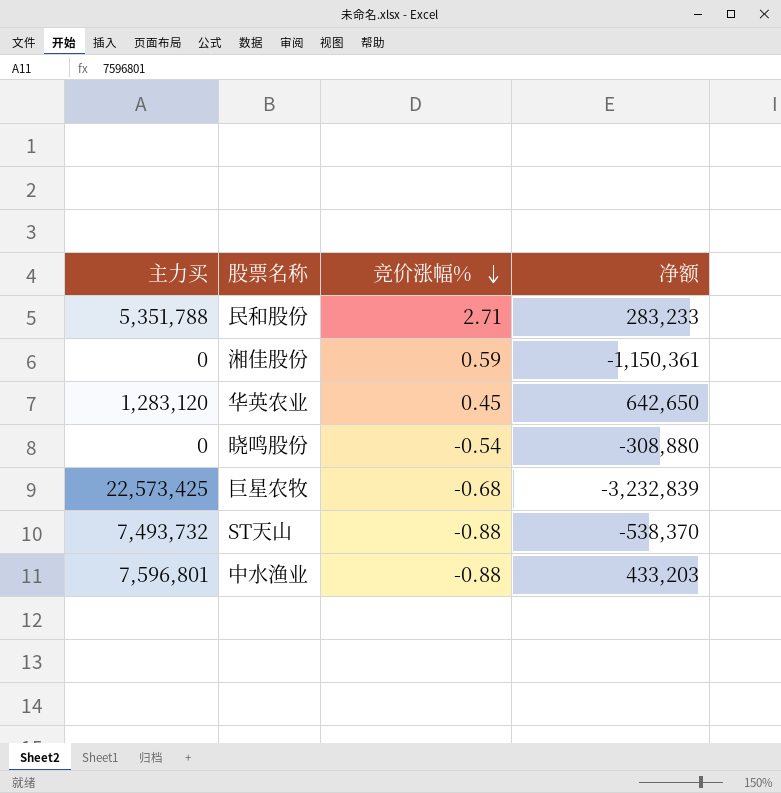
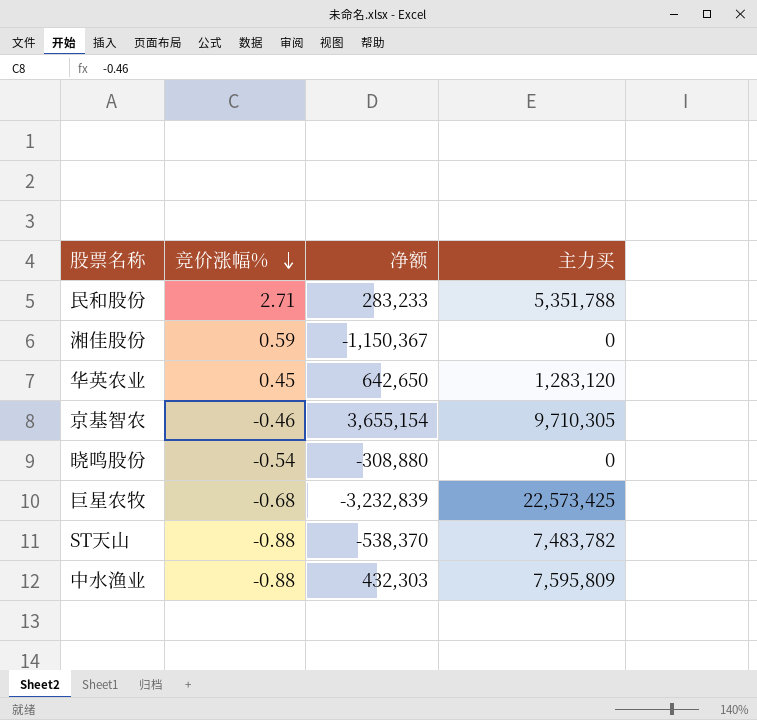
column 主力买 | position: 1 -> 4
湘佳股份 | 净额: -1,150,361 -> -1,150,367
row 京基智农: none -> -0.46 | 3,655,154 | 9,710,305
ST天山 | 主力买: 7,493,732 -> 7,483,782
中水渔业 | 净额: 433,203 -> 432,303
中水渔业 | 主力买: 7,596,801 -> 7,595,809

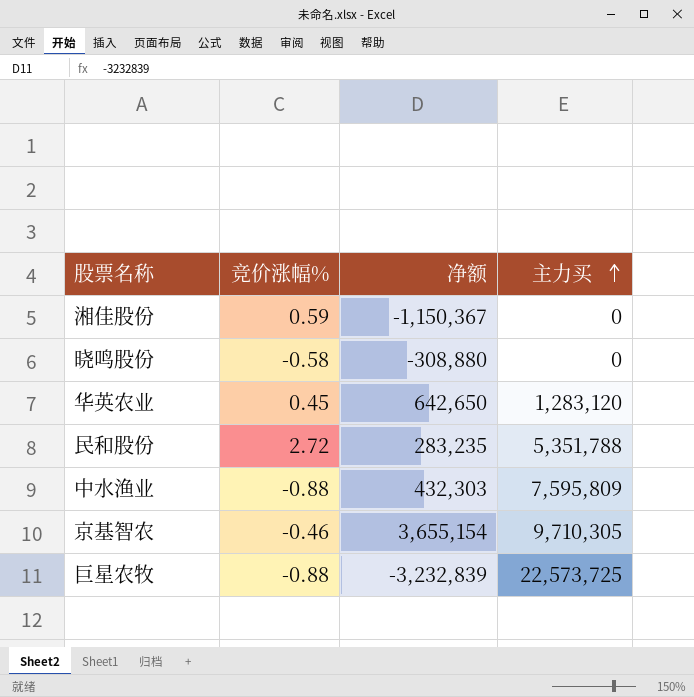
row order: 竞价涨幅% descending -> 主力买 ascending
row ST天山: -0.88 | -538,370 | 7,483,782 -> none
晓鸣股份 | 竞价涨幅%: -0.54 -> -0.58
民和股份 | 竞价涨幅%: 2.71 -> 2.72
民和股份 | 净额: 283,233 -> 283,235
巨星农牧 | 竞价涨幅%: -0.68 -> -0.88
巨星农牧 | 主力买: 22,573,425 -> 22,573,725

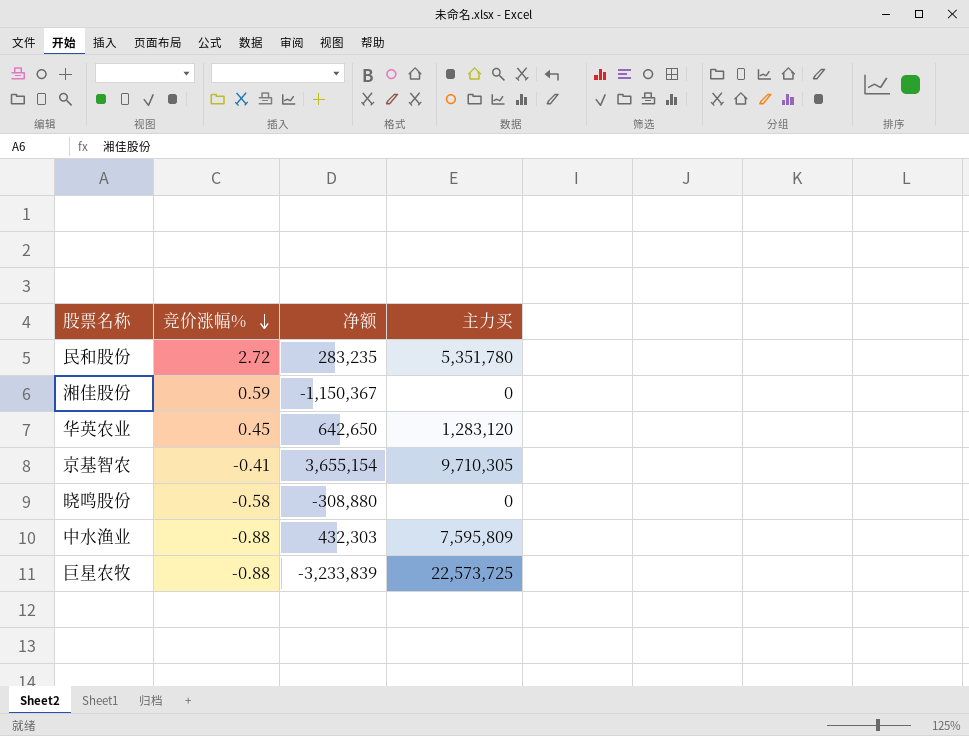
row order: 主力买 ascending -> 竞价涨幅% descending
民和股份 | 主力买: 5,351,788 -> 5,351,780
京基智农 | 竞价涨幅%: -0.46 -> -0.41
巨星农牧 | 净额: -3,232,839 -> -3,233,839

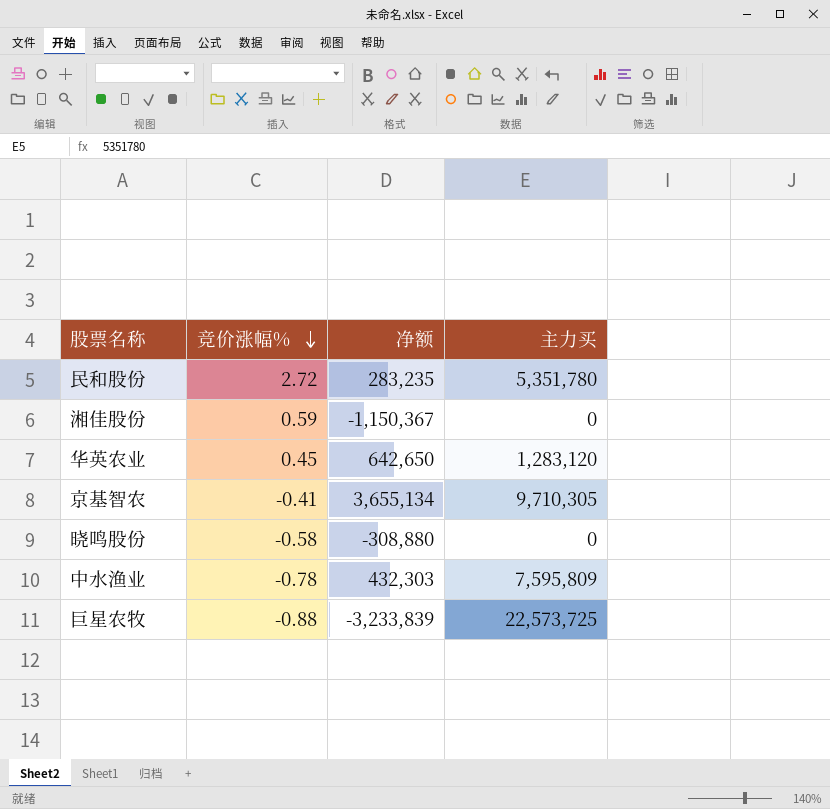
京基智农 | 净额: 3,655,154 -> 3,655,134
中水渔业 | 竞价涨幅%: -0.88 -> -0.78

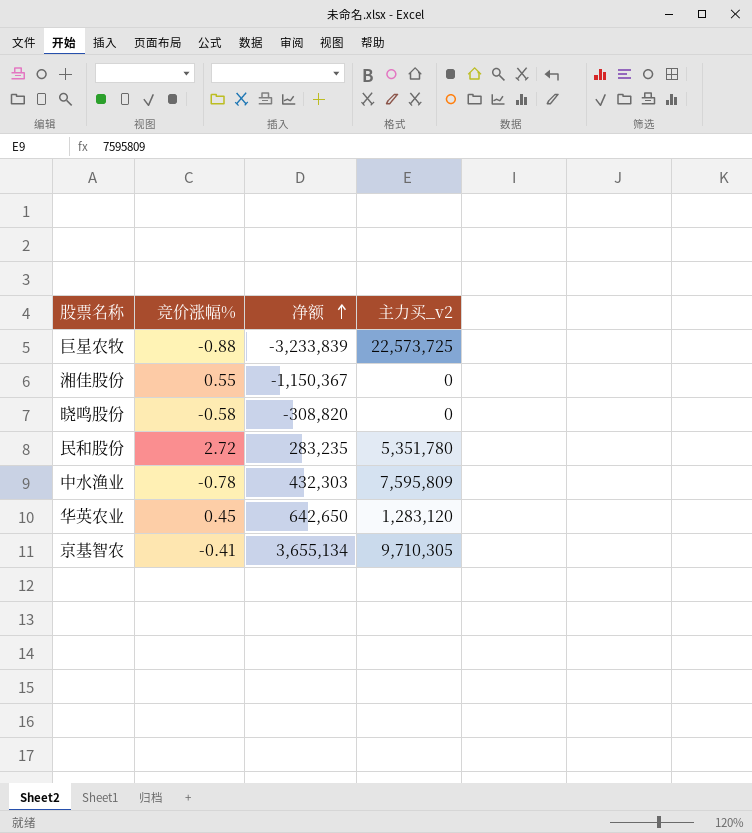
row order: 竞价涨幅% descending -> 净额 ascending
column name: 主力买 -> 主力买_v2
湘佳股份 | 竞价涨幅%: 0.59 -> 0.55
晓鸣股份 | 净额: -308,880 -> -308,820

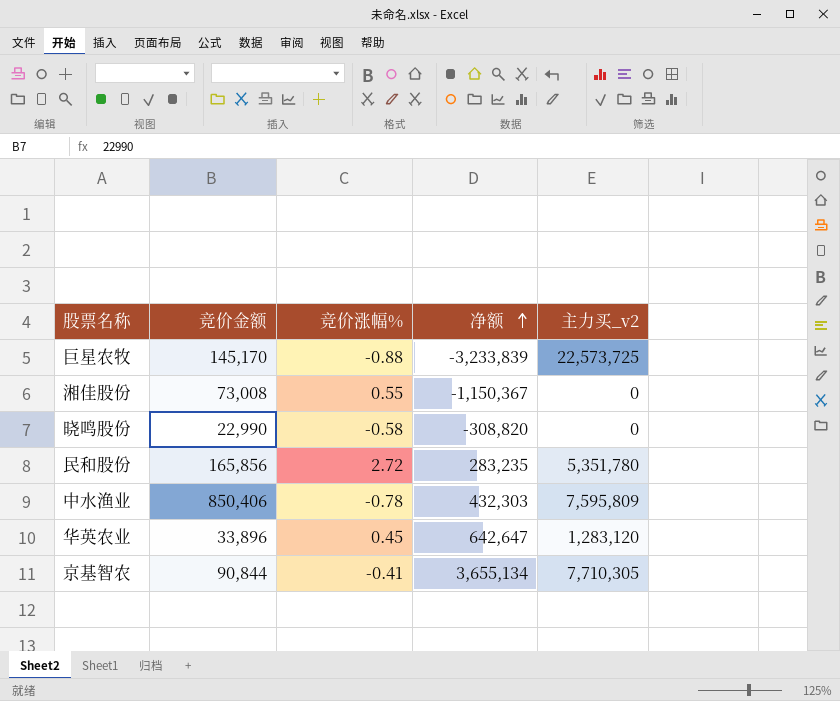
column 竞价金额 | position: none -> 2
华英农业 | 净额: 642,650 -> 642,647
京基智农 | 主力买_v2: 9,710,305 -> 7,710,305

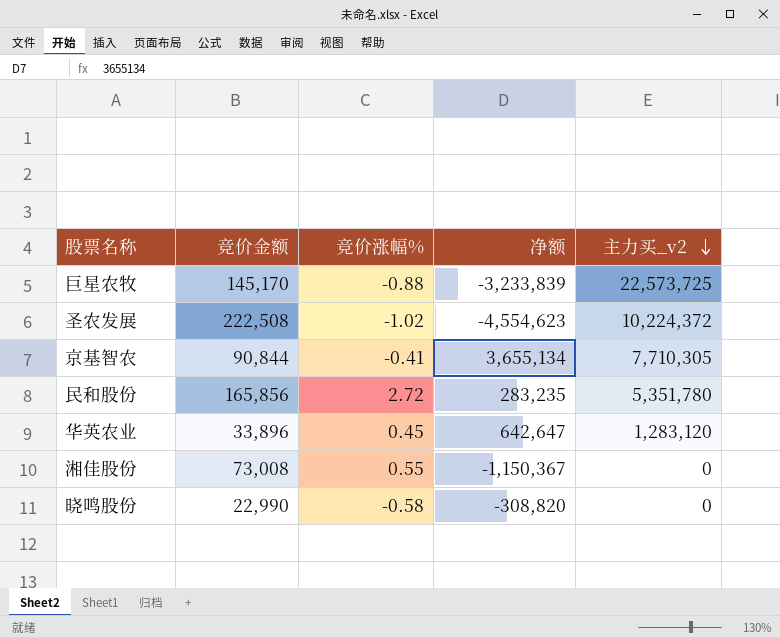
row order: 净额 ascending -> 主力买_v2 descending
row 中水渔业: 850,406 | -0.78 | 432,303 | 7,595,809 -> none
row 圣农发展: none -> 222,508 | -1.02 | -4,554,623 | 10,224,372

